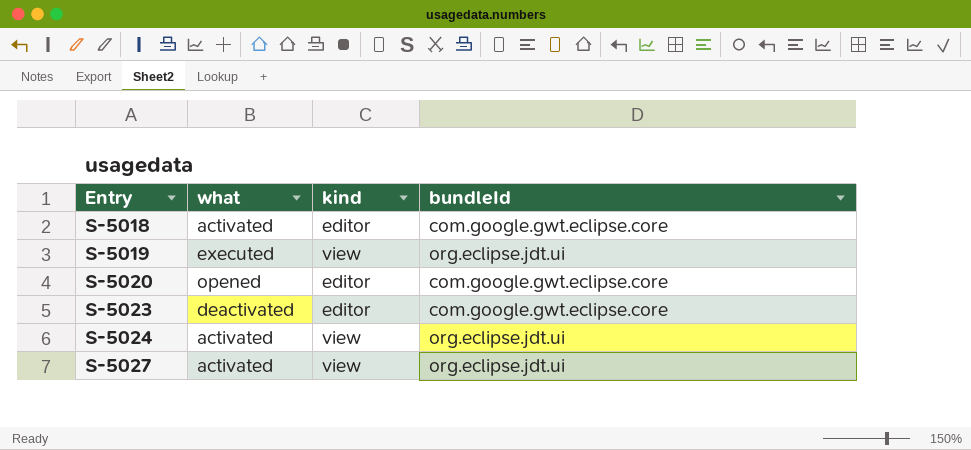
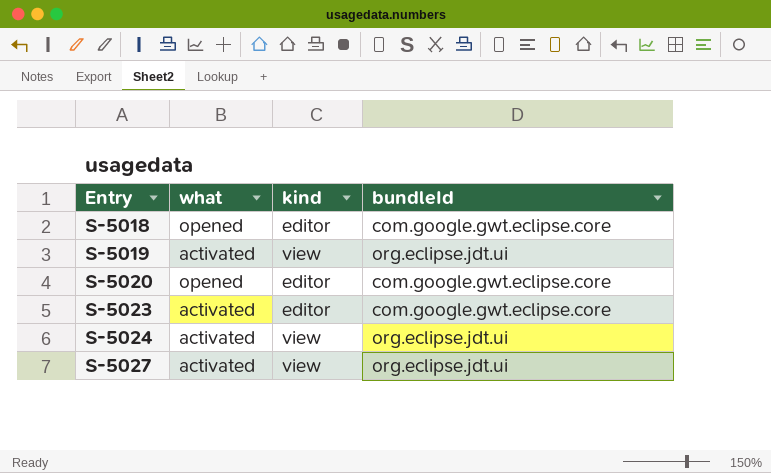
S-5018 | what: activated -> opened
S-5019 | what: executed -> activated
S-5023 | what: deactivated -> activated

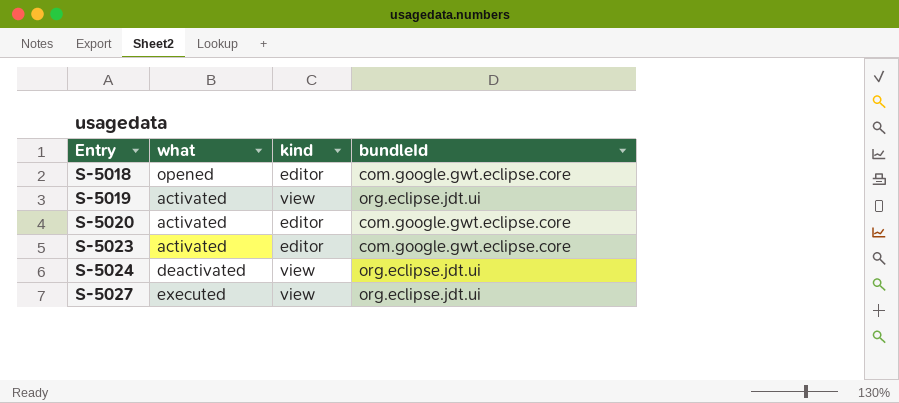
S-5020 | what: opened -> activated
S-5024 | what: activated -> deactivated
S-5027 | what: activated -> executed

